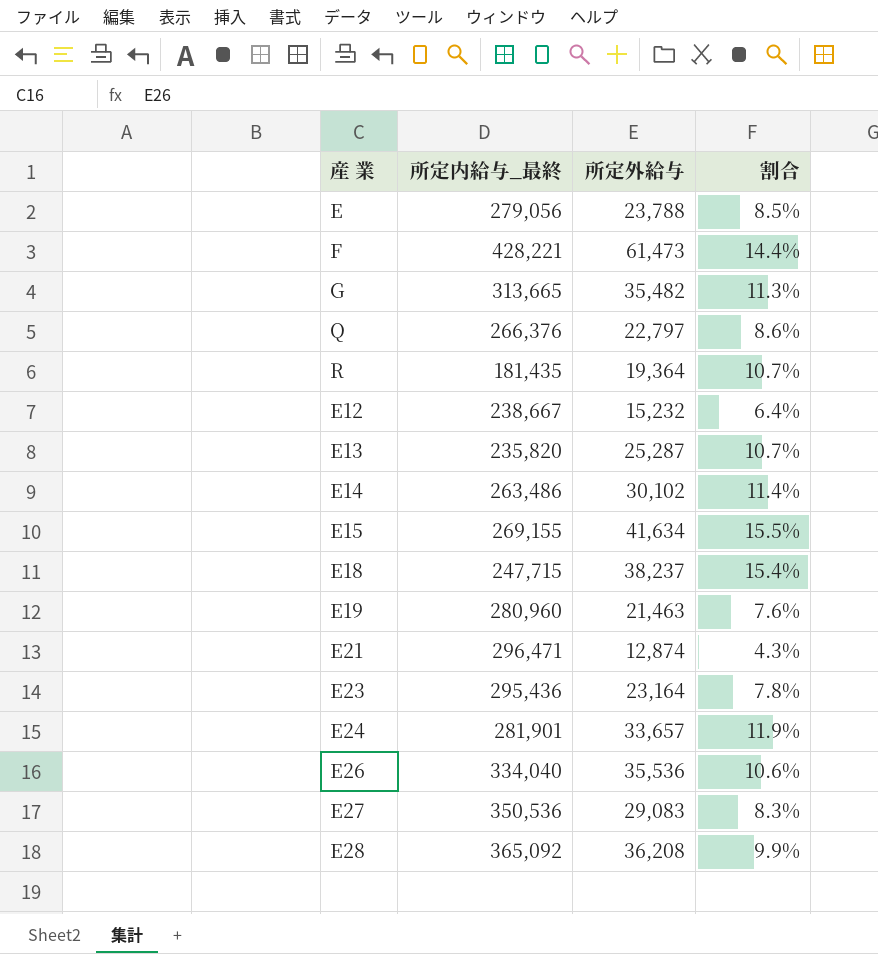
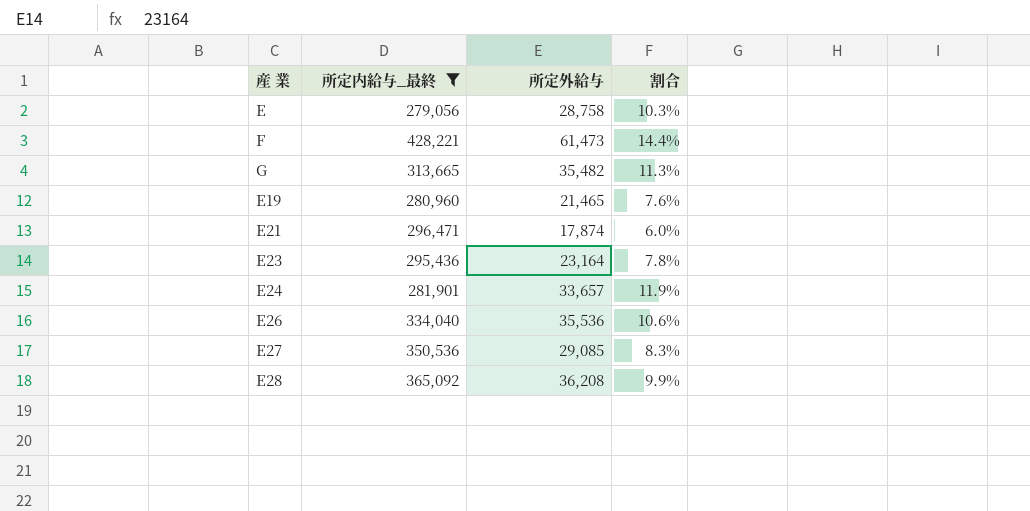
filter: none -> 所定内給与_最終 >= 279,056
E | 所定外給与: 23,788 -> 28,758
E | 割合: 8.5% -> 10.3%
E19 | 所定外給与: 21,463 -> 21,465
E21 | 所定外給与: 12,874 -> 17,874
E21 | 割合: 4.3% -> 6.0%
E27 | 所定外給与: 29,083 -> 29,085

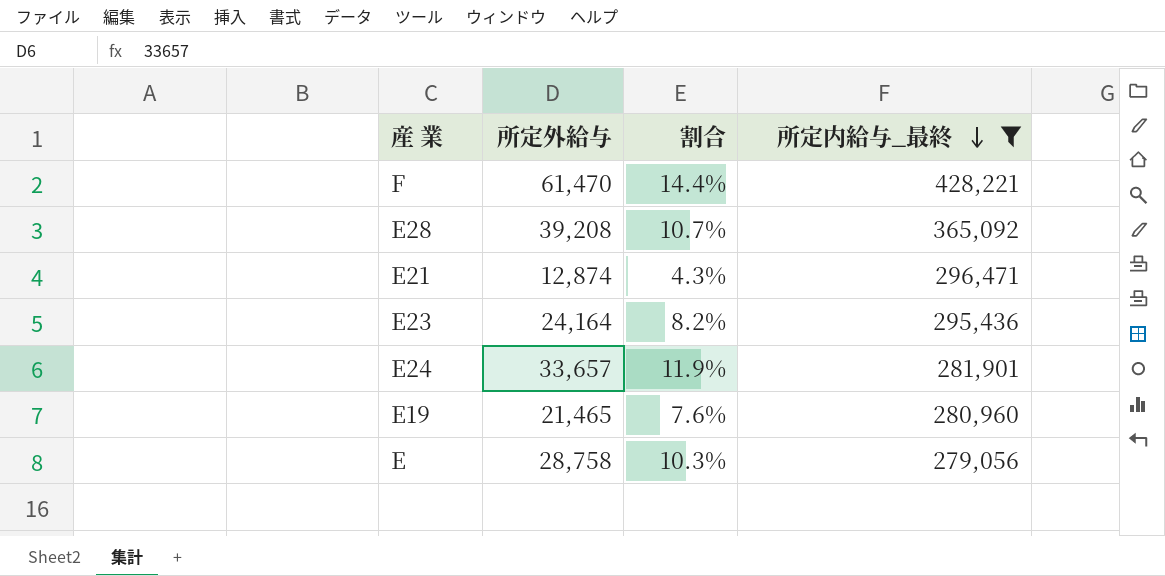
row order: none -> 所定内給与_最終 descending
column 所定内給与_最終 | position: 2 -> 4
row G: 313,665 | 35,482 | 11.3% -> none
row E26: 334,040 | 35,536 | 10.6% -> none
row E27: 350,536 | 29,085 | 8.3% -> none
F | 所定外給与: 61,473 -> 61,470
E28 | 所定外給与: 36,208 -> 39,208
E28 | 割合: 9.9% -> 10.7%
E21 | 所定外給与: 17,874 -> 12,874
E21 | 割合: 6.0% -> 4.3%
E23 | 所定外給与: 23,164 -> 24,164
E23 | 割合: 7.8% -> 8.2%

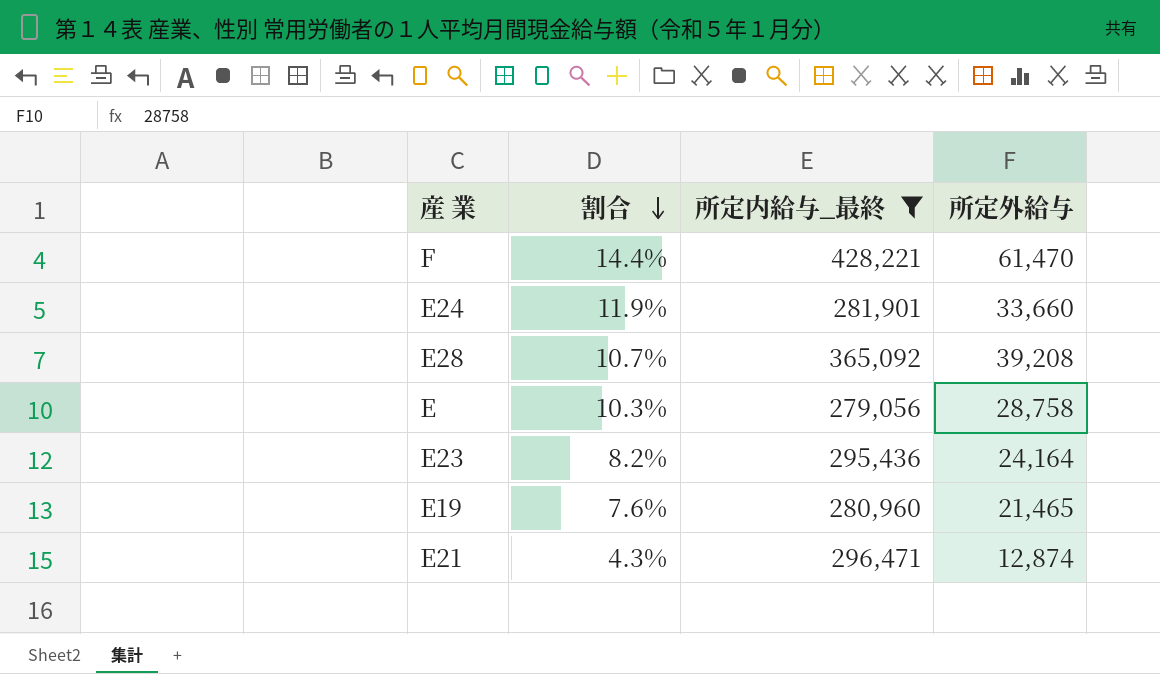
row order: 所定内給与_最終 descending -> 割合 descending
column 所定外給与 | position: 2 -> 4
E24 | 所定外給与: 33,657 -> 33,660

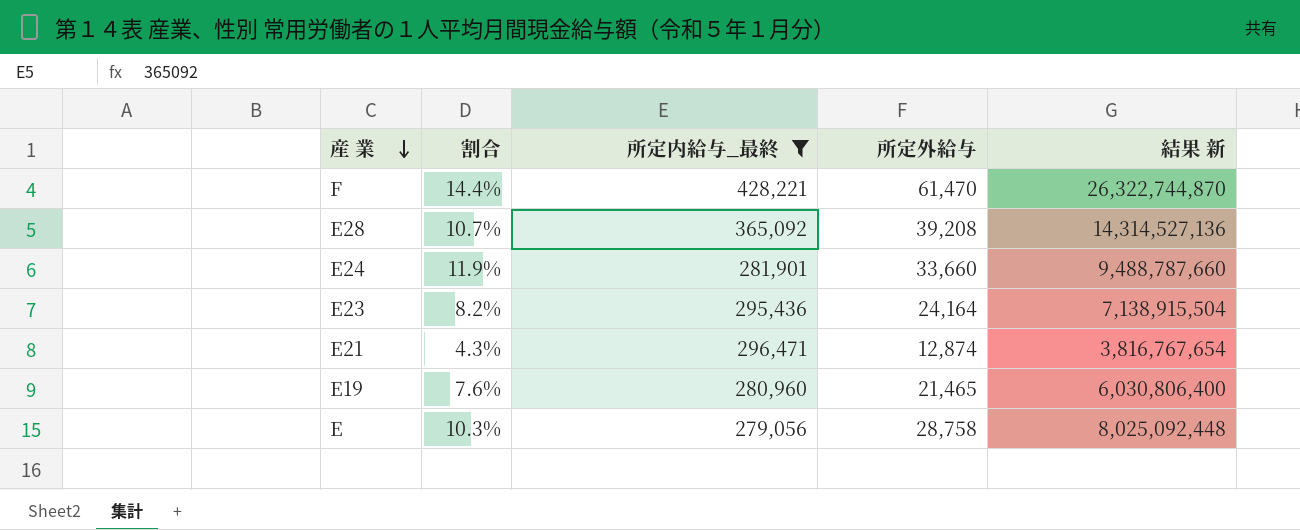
row order: 割合 descending -> 産 業 descending
column 結果 新 | formula: none -> [所定内給与_最終] * [所定外給与]

